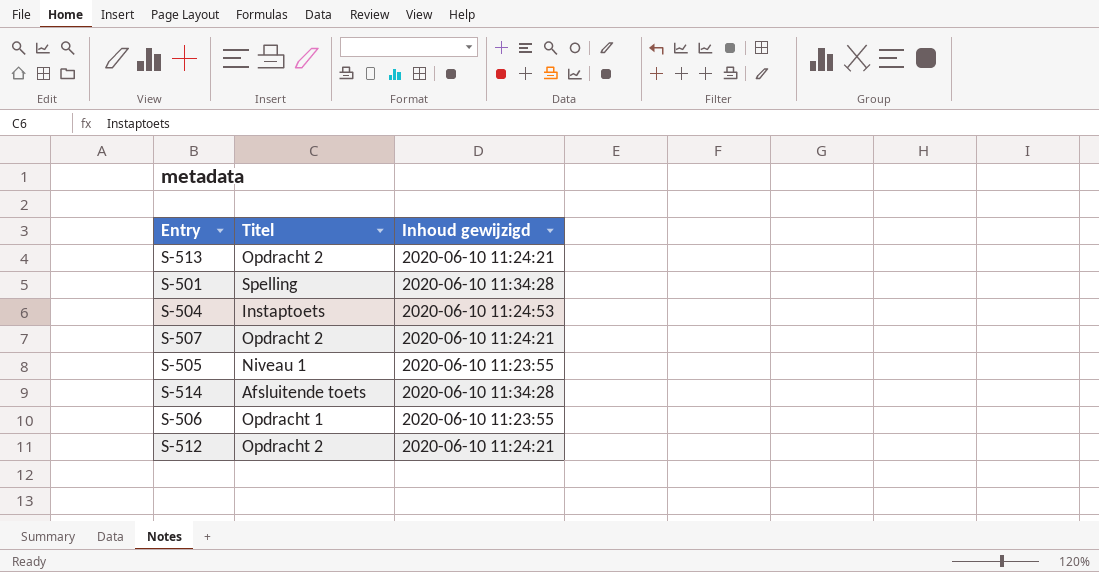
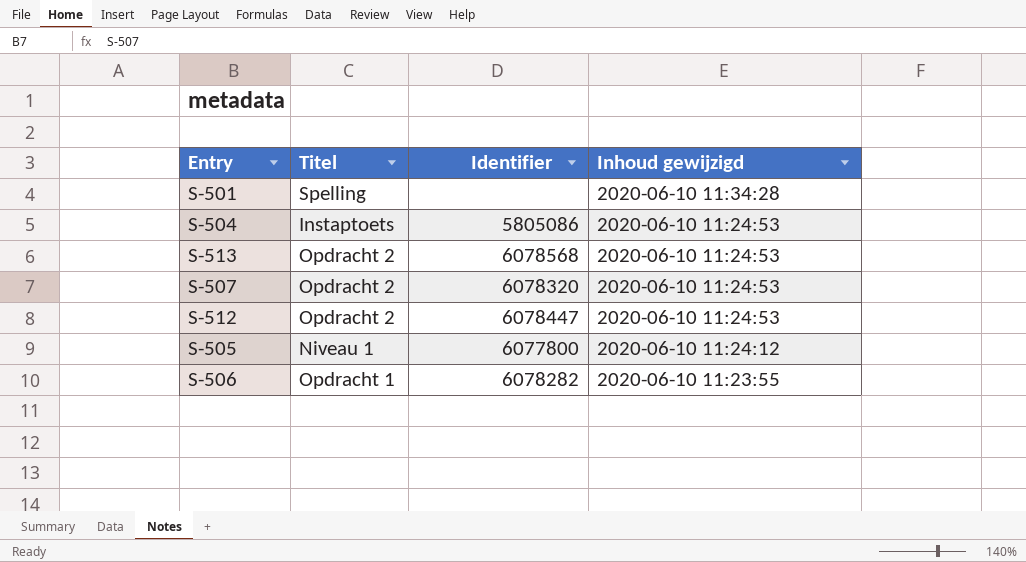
row order: none -> Inhoud gewijzigd descending
column Identifier | position: none -> 3
row S-514: Afsluitende toets | 2020-06-10 11:34:28 -> none
S-513 | Inhoud gewijzigd: 2020-06-10 11:24:21 -> 2020-06-10 11:24:53
S-507 | Inhoud gewijzigd: 2020-06-10 11:24:21 -> 2020-06-10 11:24:53
S-512 | Inhoud gewijzigd: 2020-06-10 11:24:21 -> 2020-06-10 11:24:53
S-505 | Inhoud gewijzigd: 2020-06-10 11:23:55 -> 2020-06-10 11:24:12

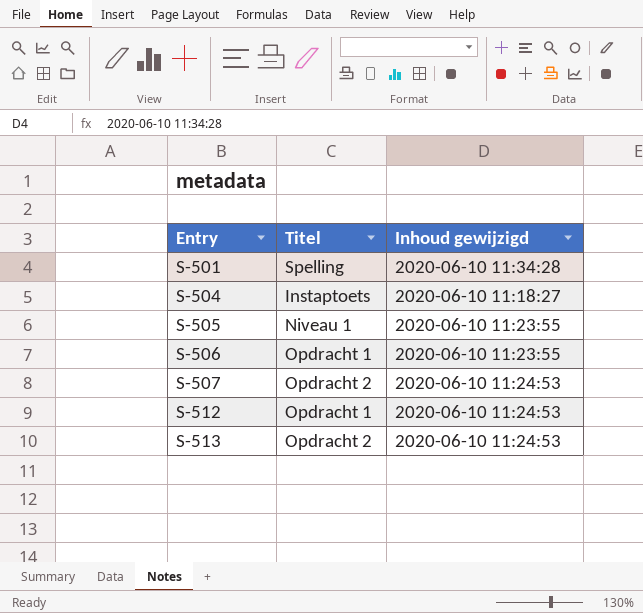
row order: Inhoud gewijzigd descending -> Entry ascending
column Identifier | position: 3 -> none
S-504 | Inhoud gewijzigd: 2020-06-10 11:24:53 -> 2020-06-10 11:18:27
S-505 | Inhoud gewijzigd: 2020-06-10 11:24:12 -> 2020-06-10 11:23:55
S-512 | Titel: Opdracht 2 -> Opdracht 1

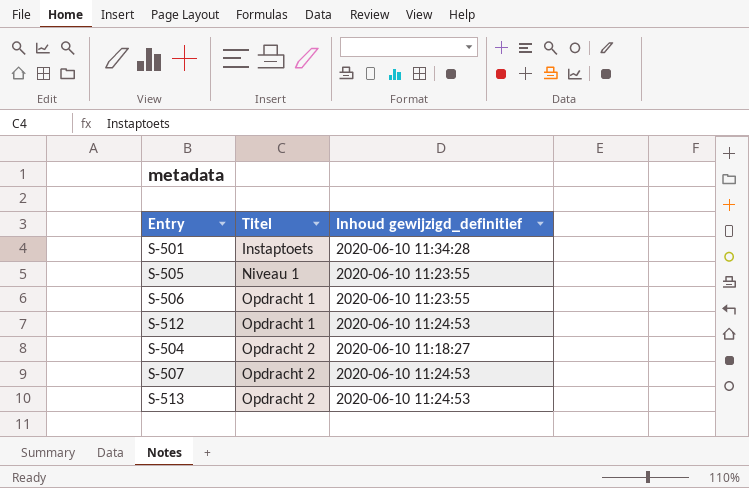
row order: Entry ascending -> Titel ascending
column name: Inhoud gewijzigd -> Inhoud gewijzigd_definitief
S-501 | Titel: Spelling -> Instaptoets
S-504 | Titel: Instaptoets -> Opdracht 2

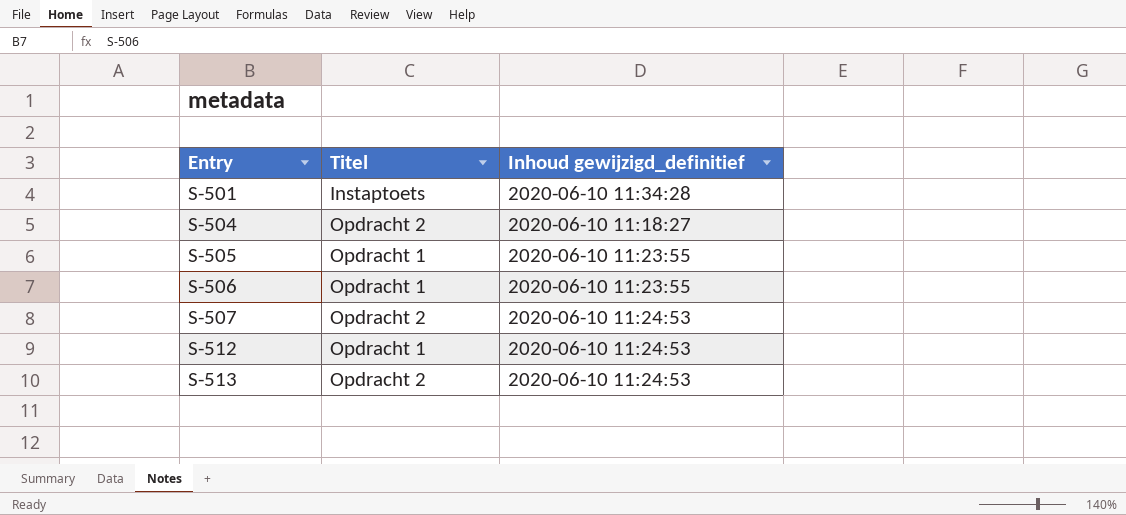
row order: Titel ascending -> Entry ascending
S-505 | Titel: Niveau 1 -> Opdracht 1

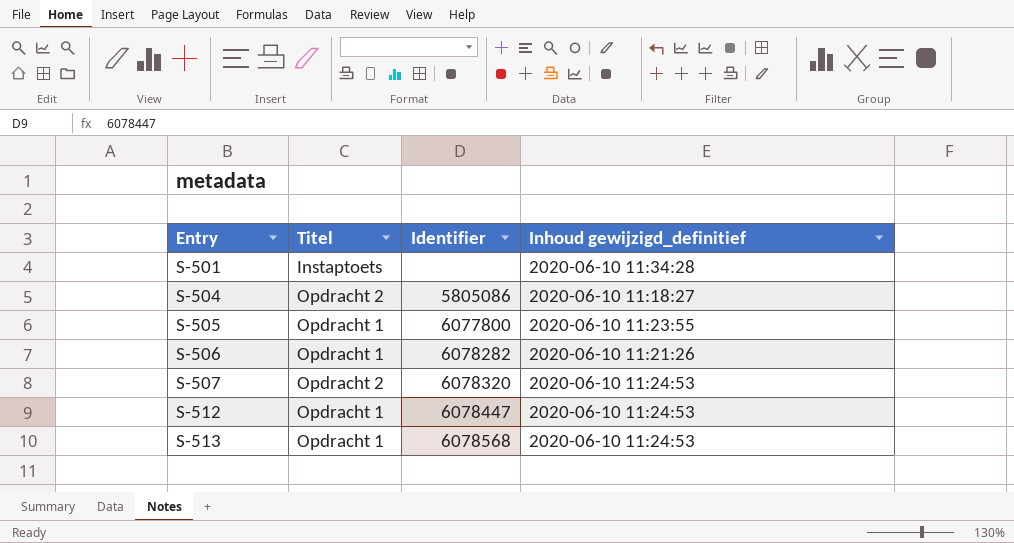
column Identifier | position: none -> 3
S-506 | Inhoud gewijzigd_definitief: 2020-06-10 11:23:55 -> 2020-06-10 11:21:26
S-513 | Titel: Opdracht 2 -> Opdracht 1

